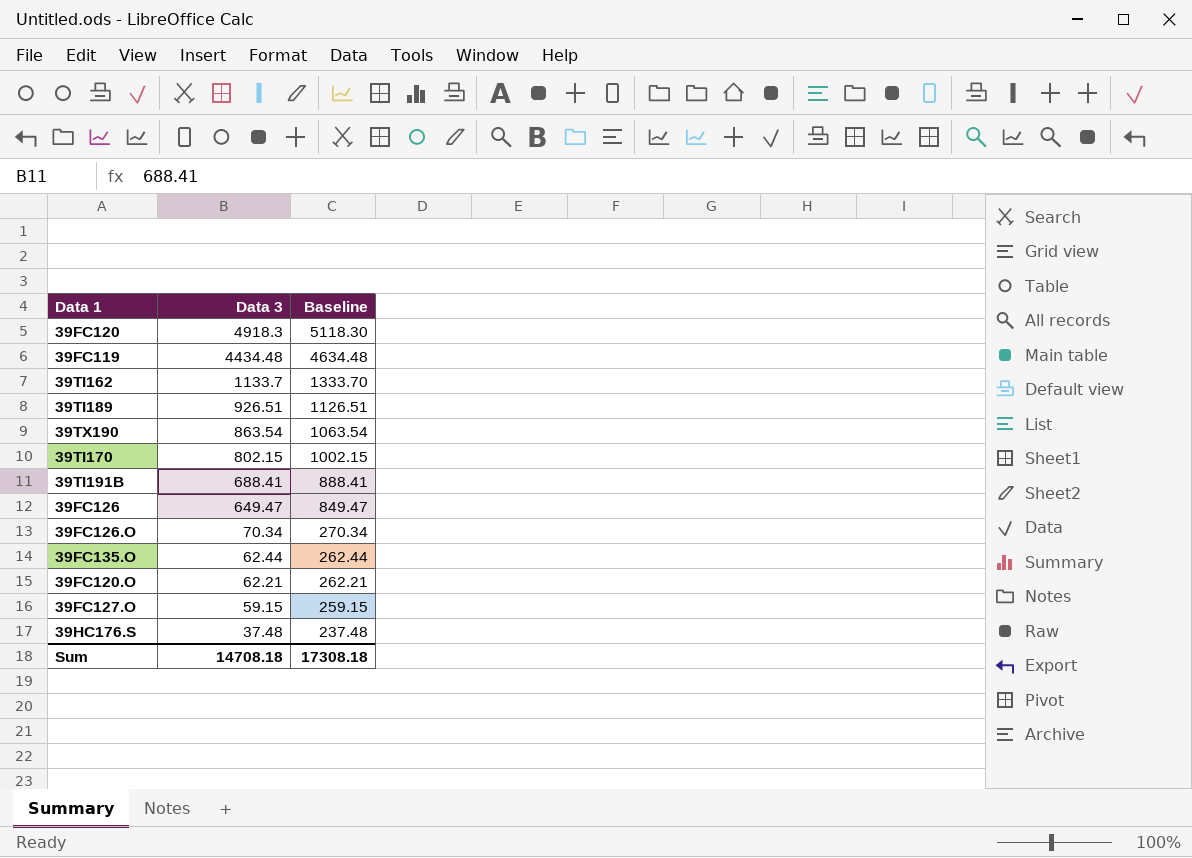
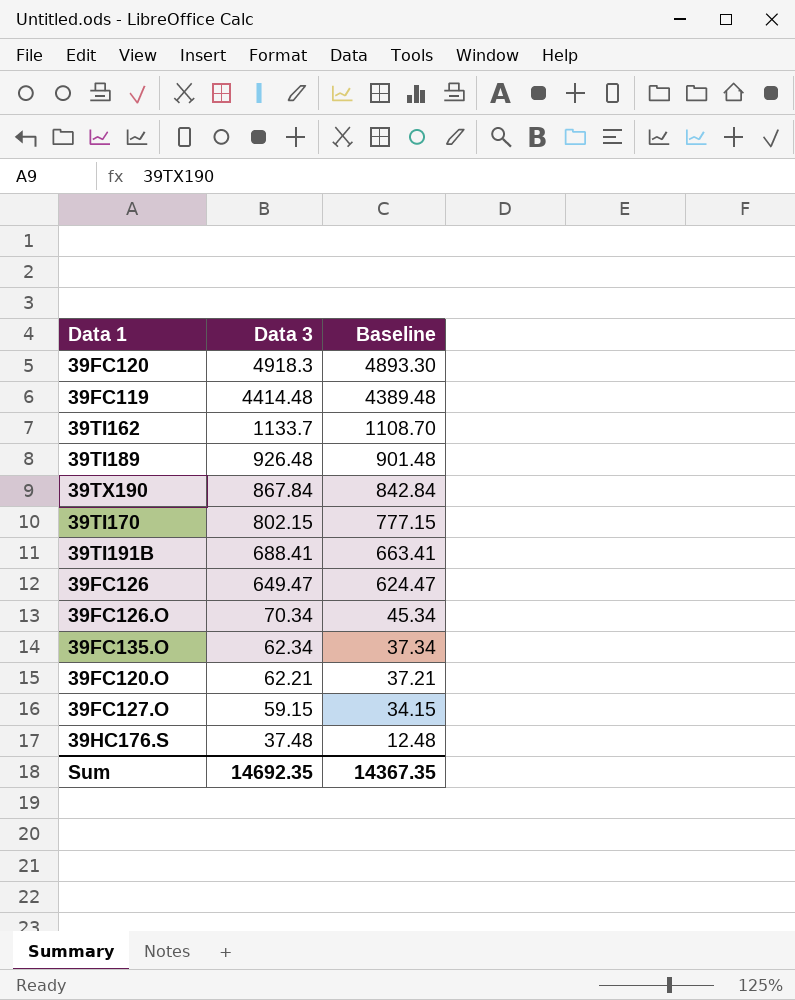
column Baseline | formula: [Data 3] + 200 -> [Data 3] - 25
39FC119 | Data 3: 4434.48 -> 4414.48
39TI189 | Data 3: 926.51 -> 926.48
39TX190 | Data 3: 863.54 -> 867.84
39FC135.O | Data 3: 62.44 -> 62.34
Sum | Data 3: 14708.18 -> 14692.35
Sum | Baseline: 17308.18 -> 14367.35

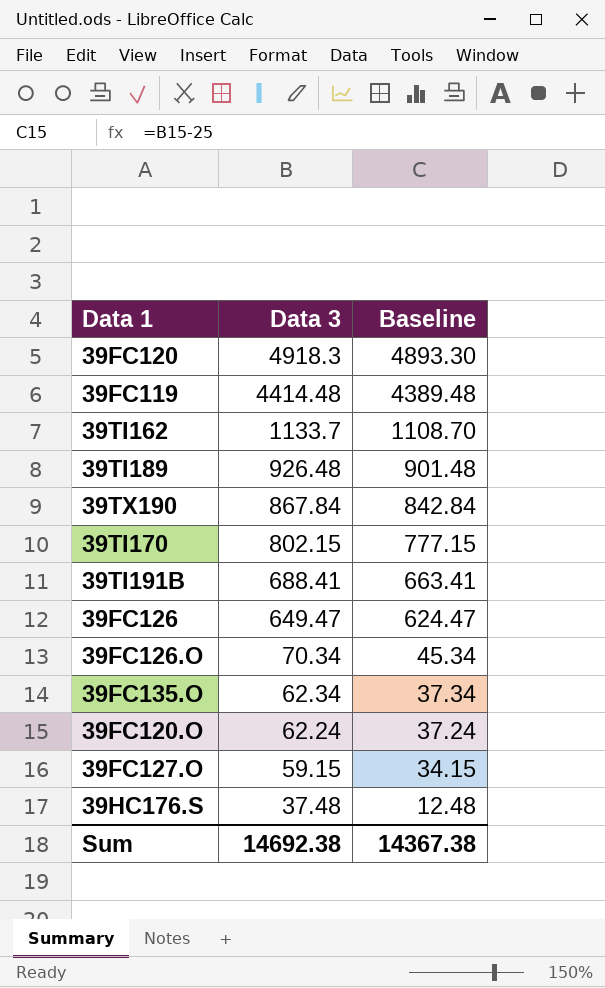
39FC120.O | Data 3: 62.21 -> 62.24
39FC120.O | Baseline: 37.21 -> 37.24
Sum | Data 3: 14692.35 -> 14692.38
Sum | Baseline: 14367.35 -> 14367.38

